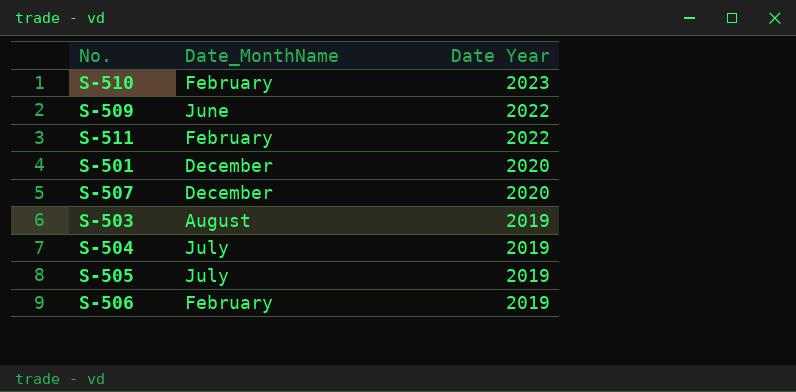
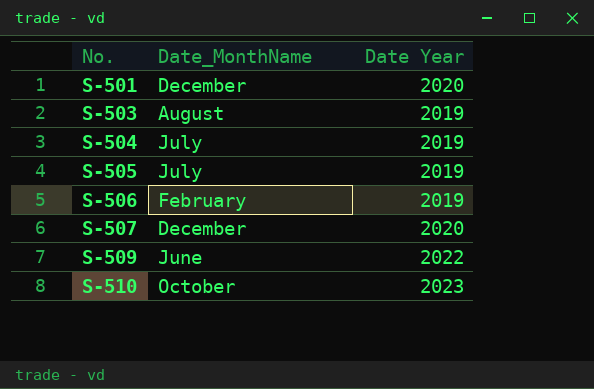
row order: Date Year descending -> No. ascending
row S-511: February | 2022 -> none
S-510 | Date_MonthName: February -> October

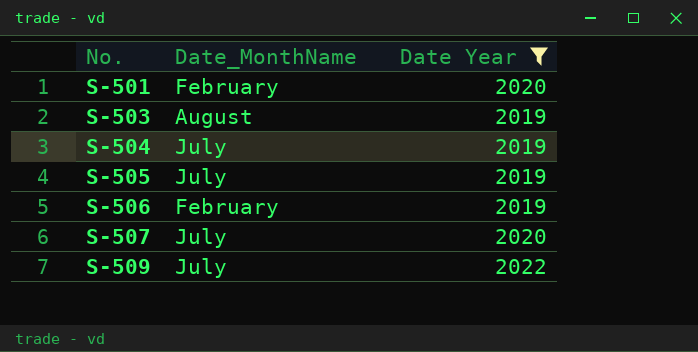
filter: none -> Date Year != 2023
S-501 | Date_MonthName: December -> February
S-507 | Date_MonthName: December -> July
S-509 | Date_MonthName: June -> July

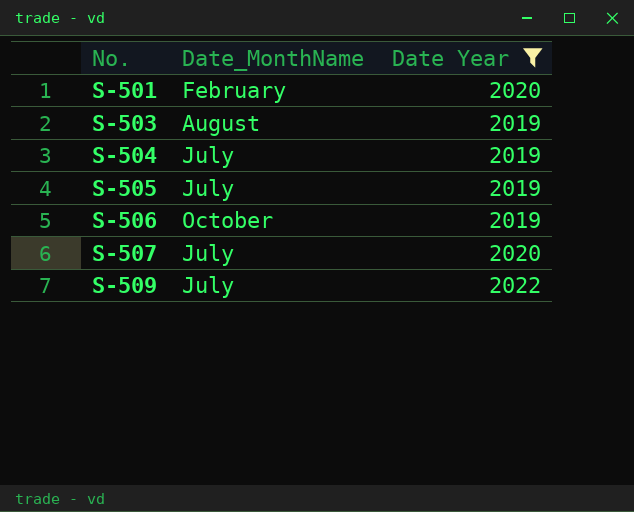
S-506 | Date_MonthName: February -> October

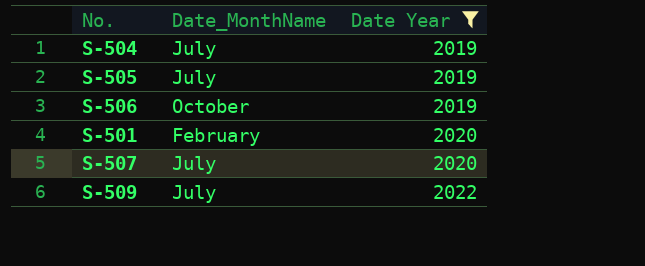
row order: No. ascending -> Date Year ascending
row S-503: August | 2019 -> none

